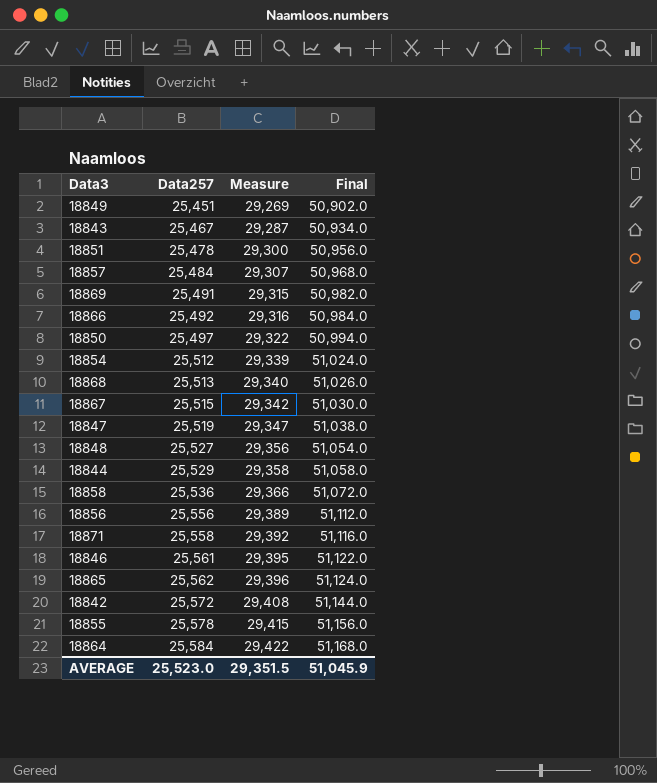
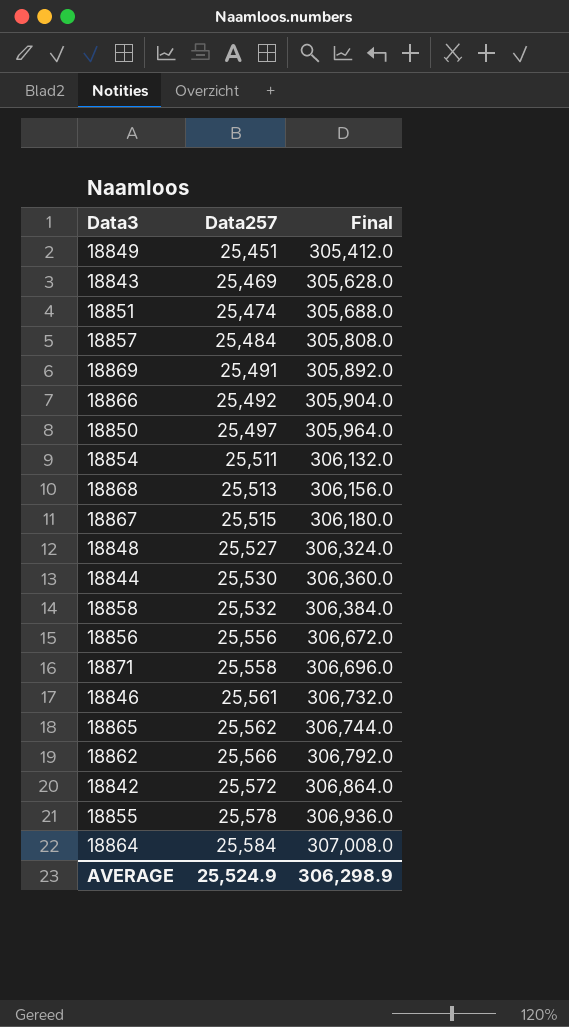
column Measure | formula: [Data257] * 1.15 -> none
column Final | formula: [Data257] * 2 -> [Data257] * 12
row 18847: 25,519 | 29,347 | 51,038.0 -> none
18843 | Data257: 25,467 -> 25,469
18851 | Data257: 25,478 -> 25,474
18854 | Data257: 25,512 -> 25,511
18844 | Data257: 25,529 -> 25,530
18858 | Data257: 25,536 -> 25,532
row 18862: none -> 25,566 | 306,792.0
AVERAGE | Data257: 25,523.0 -> 25,524.9
AVERAGE | Final: 51,045.9 -> 306,298.9

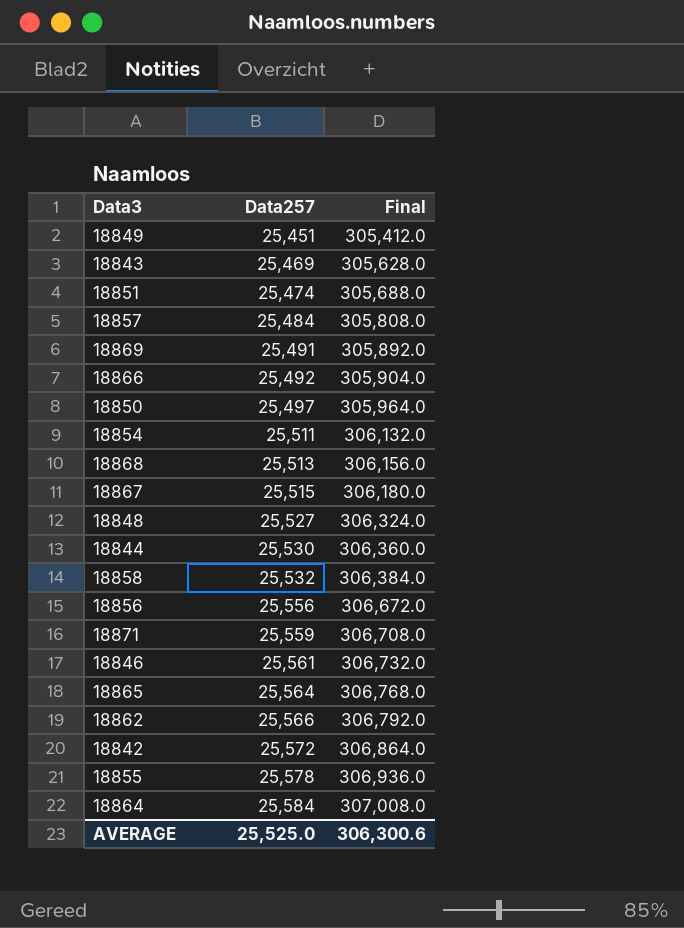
18871 | Data257: 25,558 -> 25,559
18871 | Final: 306,696.0 -> 306,708.0
18865 | Data257: 25,562 -> 25,564
18865 | Final: 306,744.0 -> 306,768.0
AVERAGE | Data257: 25,524.9 -> 25,525.0
AVERAGE | Final: 306,298.9 -> 306,300.6

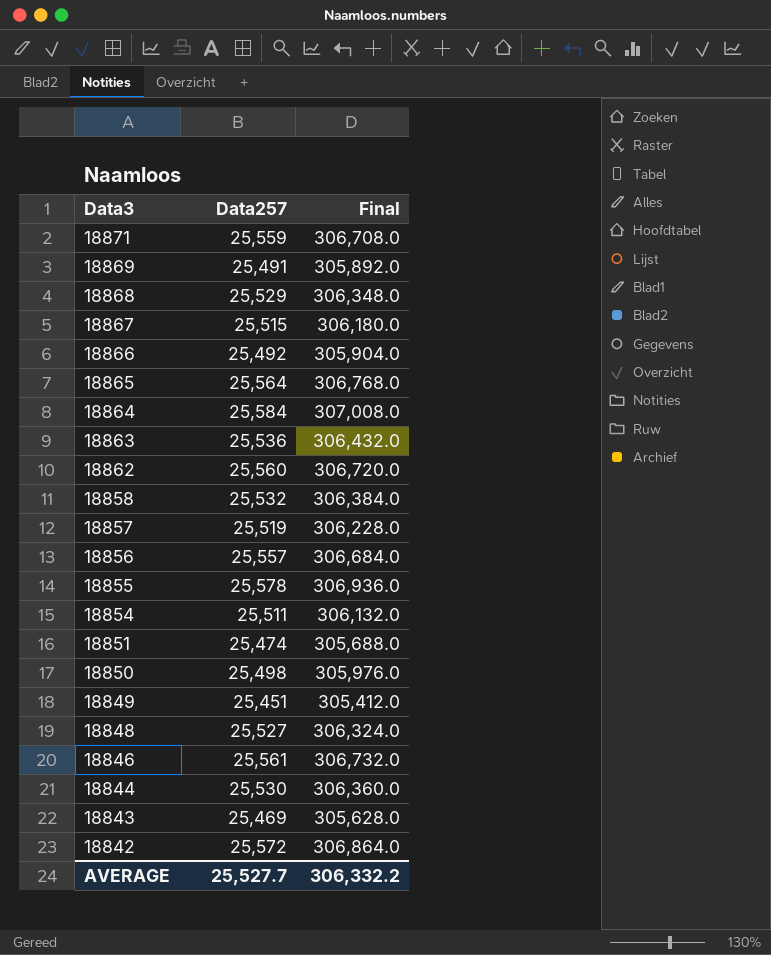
row order: Data257 ascending -> Data3 descending
18868 | Data257: 25,513 -> 25,529
18868 | Final: 306,156.0 -> 306,348.0
row 18863: none -> 25,536 | 306,432.0
18862 | Data257: 25,566 -> 25,560
18862 | Final: 306,792.0 -> 306,720.0
18857 | Data257: 25,484 -> 25,519
18857 | Final: 305,808.0 -> 306,228.0
18856 | Data257: 25,556 -> 25,557
18856 | Final: 306,672.0 -> 306,684.0
18850 | Data257: 25,497 -> 25,498
18850 | Final: 305,964.0 -> 305,976.0
AVERAGE | Data257: 25,525.0 -> 25,527.7
AVERAGE | Final: 306,300.6 -> 306,332.2

